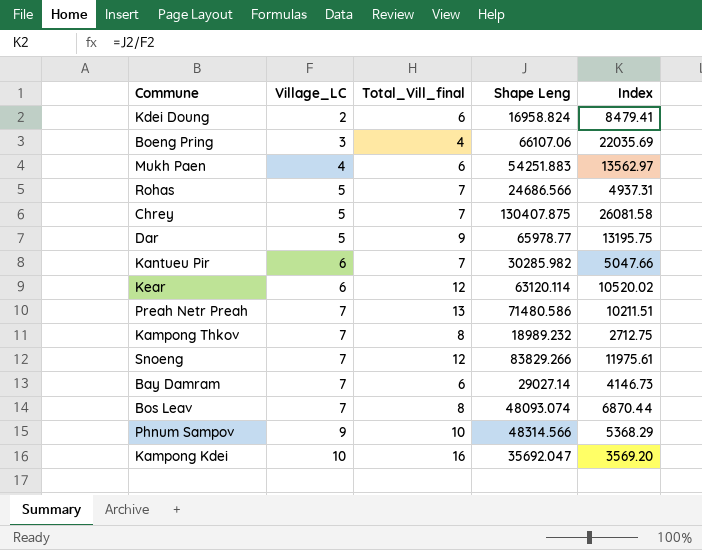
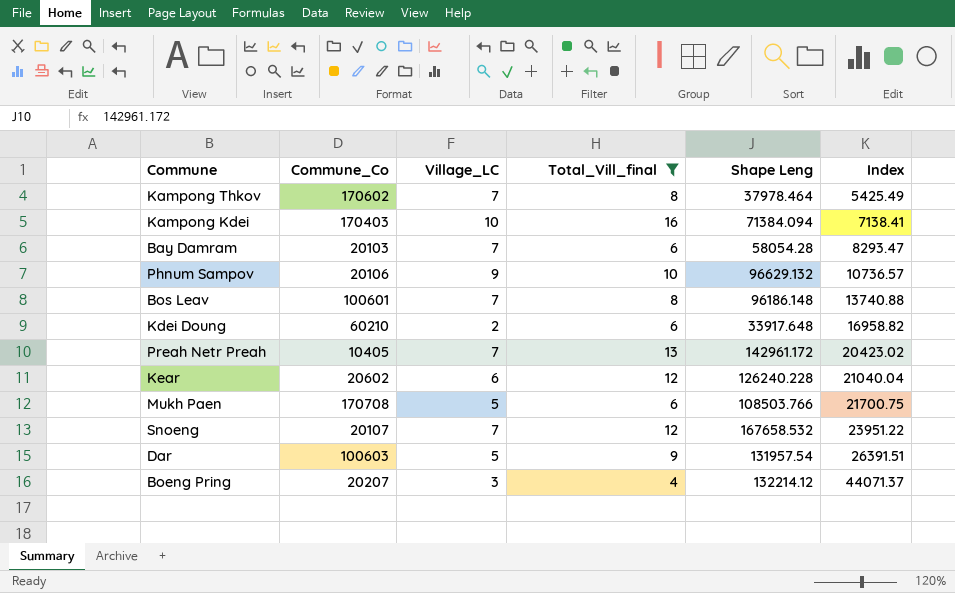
filter: none -> Total_Vill_final != 7
row order: Village_LC ascending -> Index ascending
column Commune_Co | position: none -> 2
Kampong Thkov | Shape Leng: 18989.232 -> 37978.464
Kampong Thkov | Index: 2712.75 -> 5425.49
Kampong Kdei | Shape Leng: 35692.047 -> 71384.094
Kampong Kdei | Index: 3569.20 -> 7138.41
Bay Damram | Shape Leng: 29027.14 -> 58054.28
Bay Damram | Index: 4146.73 -> 8293.47
Phnum Sampov | Shape Leng: 48314.566 -> 96629.132
Phnum Sampov | Index: 5368.29 -> 10736.57
Bos Leav | Shape Leng: 48093.074 -> 96186.148
Bos Leav | Index: 6870.44 -> 13740.88
Kdei Doung | Shape Leng: 16958.824 -> 33917.648
Kdei Doung | Index: 8479.41 -> 16958.82
Preah Netr Preah | Shape Leng: 71480.586 -> 142961.172
Preah Netr Preah | Index: 10211.51 -> 20423.02
Kear | Shape Leng: 63120.114 -> 126240.228
Kear | Index: 10520.02 -> 21040.04
Mukh Paen | Village_LC: 4 -> 5
Mukh Paen | Shape Leng: 54251.883 -> 108503.766
Mukh Paen | Index: 13562.97 -> 21700.75
Snoeng | Shape Leng: 83829.266 -> 167658.532
Snoeng | Index: 11975.61 -> 23951.22
Dar | Shape Leng: 65978.77 -> 131957.54
Dar | Index: 13195.75 -> 26391.51
Boeng Pring | Shape Leng: 66107.06 -> 132214.12
Boeng Pring | Index: 22035.69 -> 44071.37

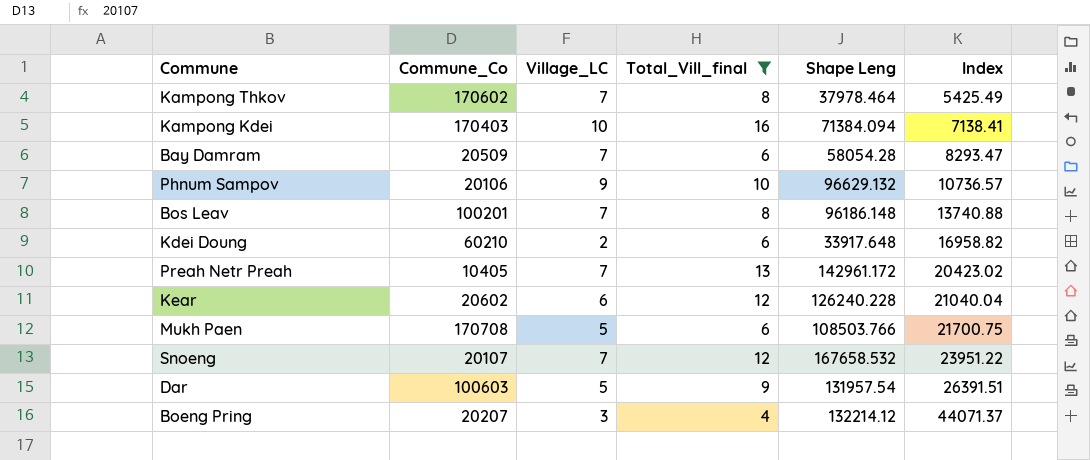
Bay Damram | Commune_Co: 20103 -> 20509
Bos Leav | Commune_Co: 100601 -> 100201

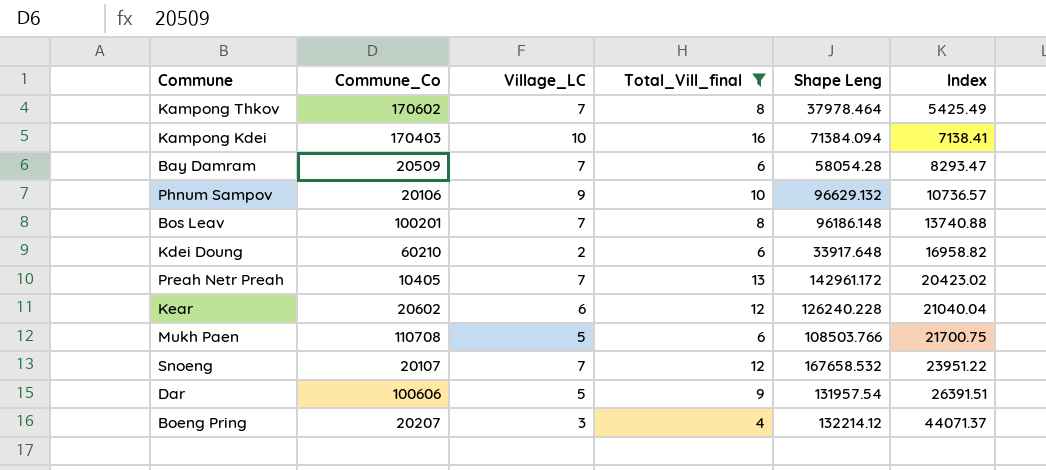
Mukh Paen | Commune_Co: 170708 -> 110708
Dar | Commune_Co: 100603 -> 100606

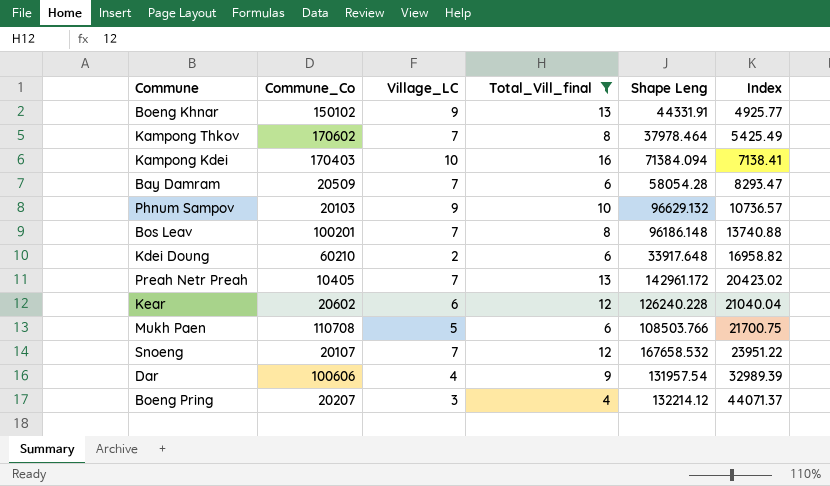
row Boeng Khnar: none -> 150102 | 9 | 13 | 44331.91 | 4925.77
Phnum Sampov | Commune_Co: 20106 -> 20103
Dar | Village_LC: 5 -> 4
Dar | Index: 26391.51 -> 32989.39

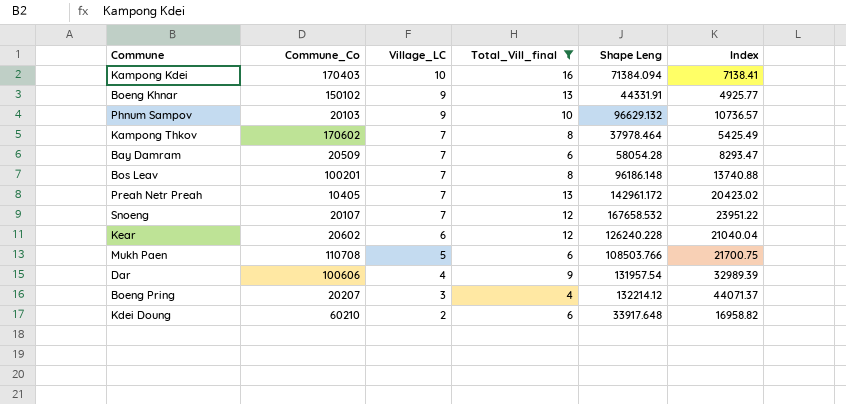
row order: Index ascending -> Village_LC descending

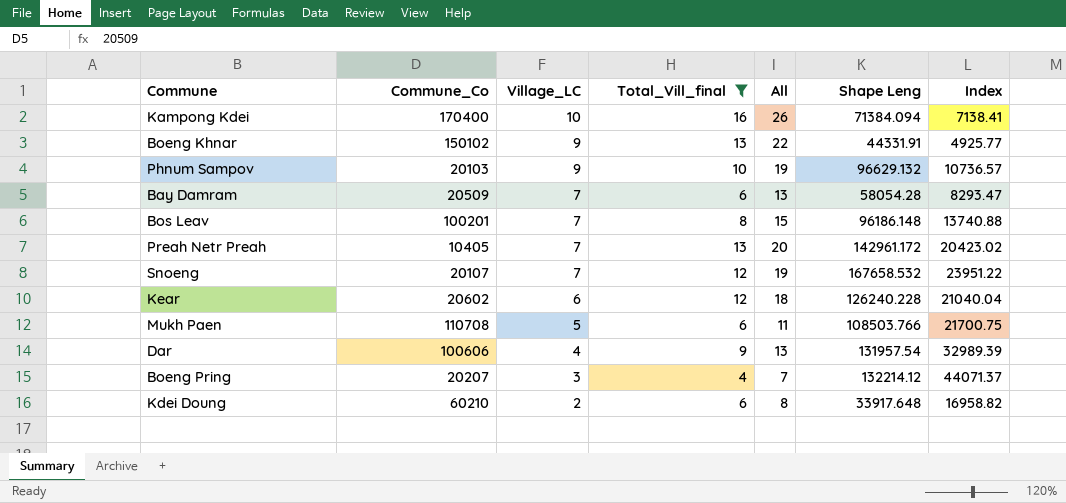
column All | formula: none -> [Village_LC] + [Total_Vill_final]
row Kampong Thkov: 170602 | 7 | 8 | 37978.464 | 5425.49 -> none
Kampong Kdei | Commune_Co: 170403 -> 170400

